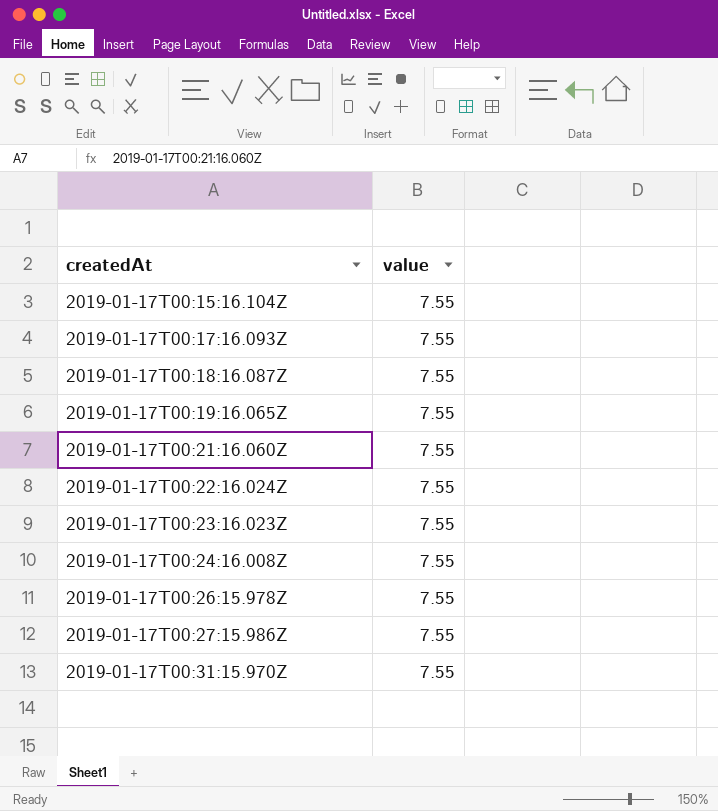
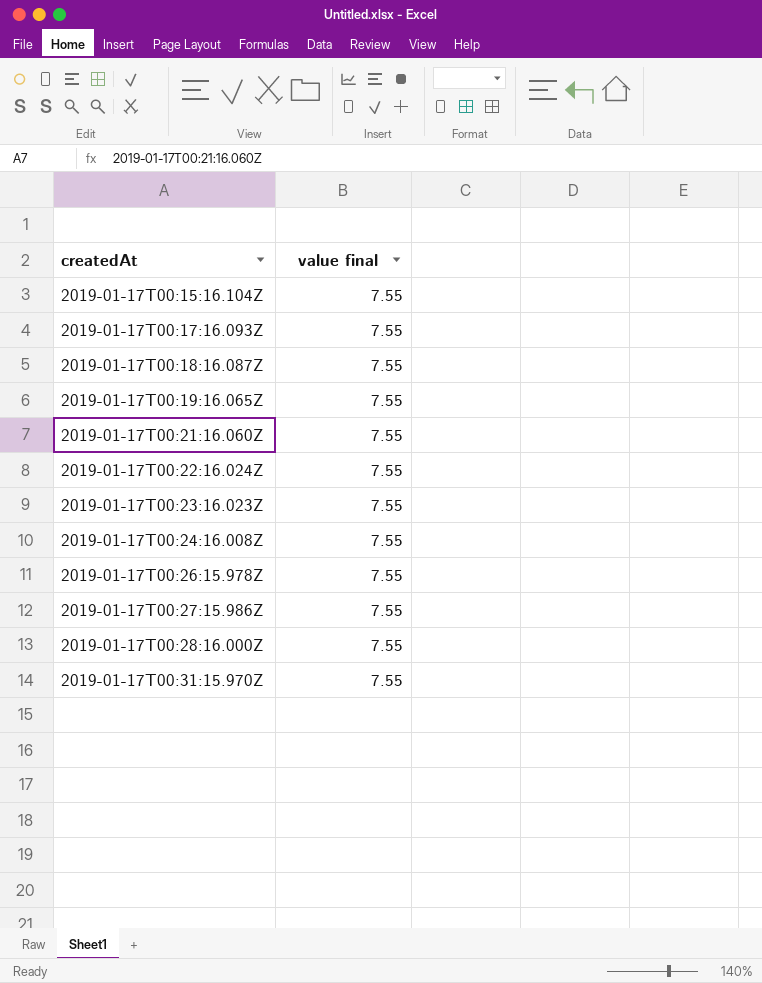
column name: value -> value final
row 2019-01-17T00:28:16.000Z: none -> 7.55

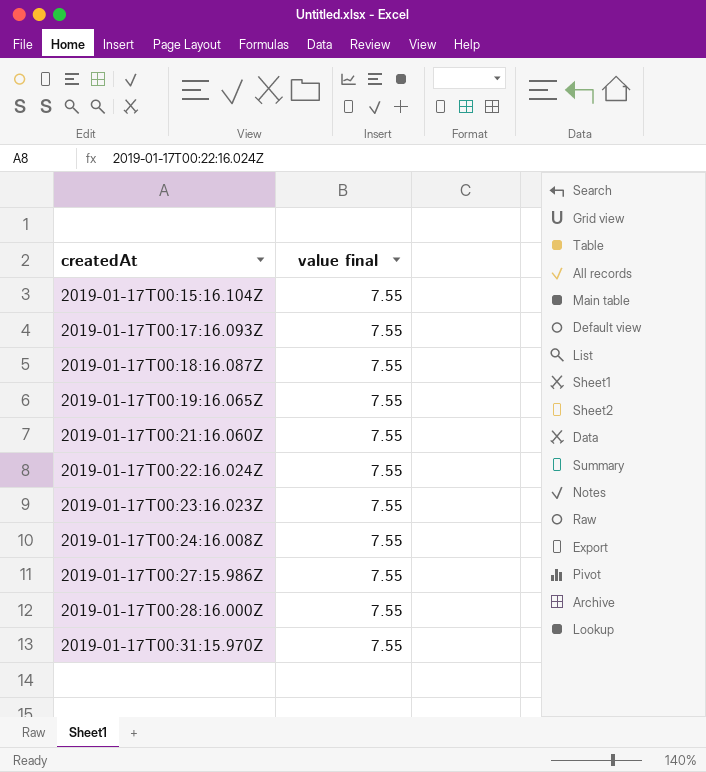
row 2019-01-17T00:26:15.978Z: 7.55 -> none

